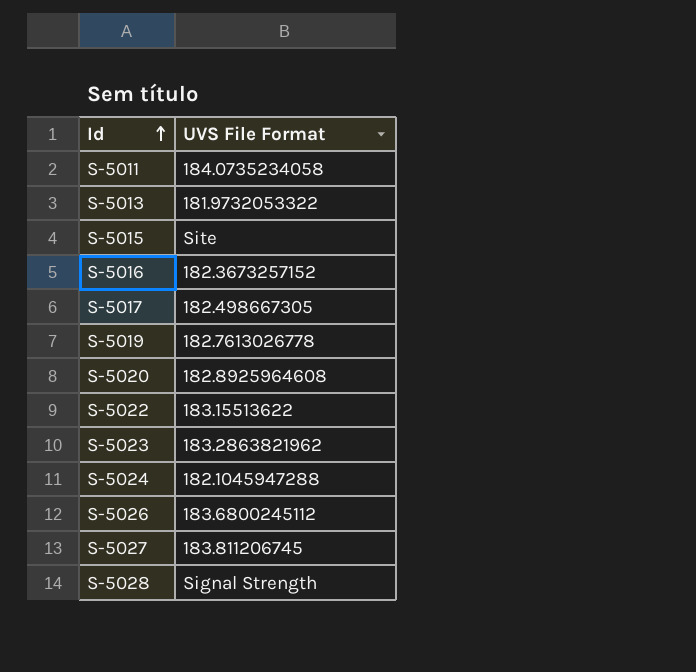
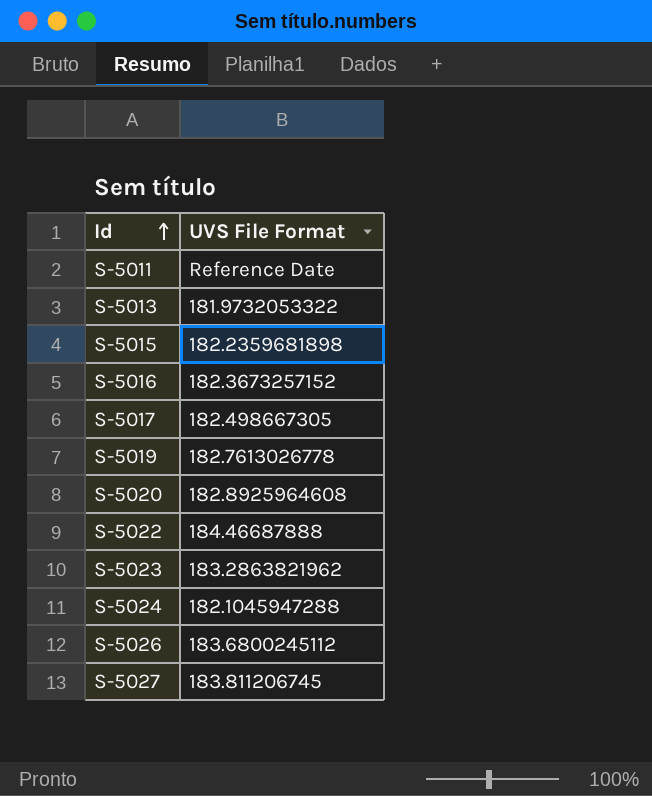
row S-5028: Signal Strength -> none
S-5011 | UVS File Format: 184.0735234058 -> Reference Date
S-5015 | UVS File Format: Site -> 182.2359681898
S-5022 | UVS File Format: 183.15513622 -> 184.46687888

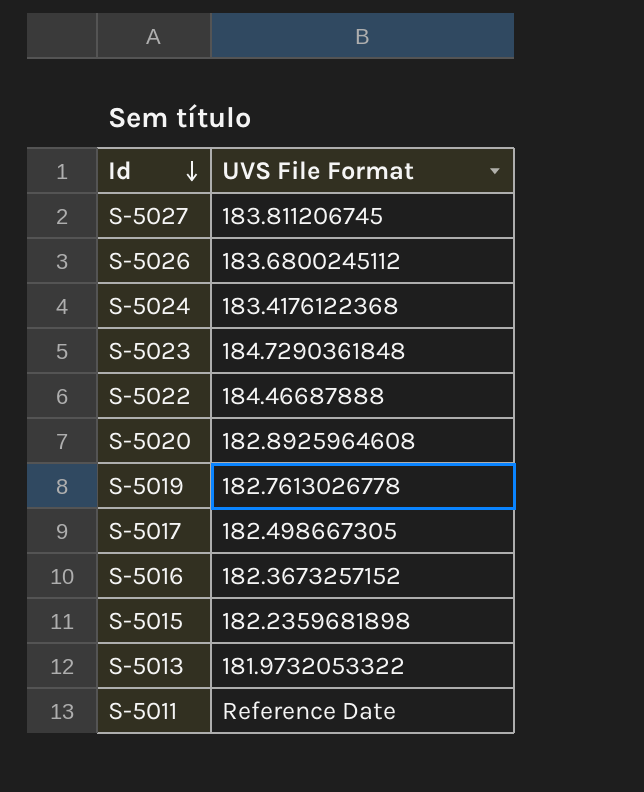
row order: Id ascending -> Id descending
S-5024 | UVS File Format: 182.1045947288 -> 183.4176122368
S-5023 | UVS File Format: 183.2863821962 -> 184.7290361848

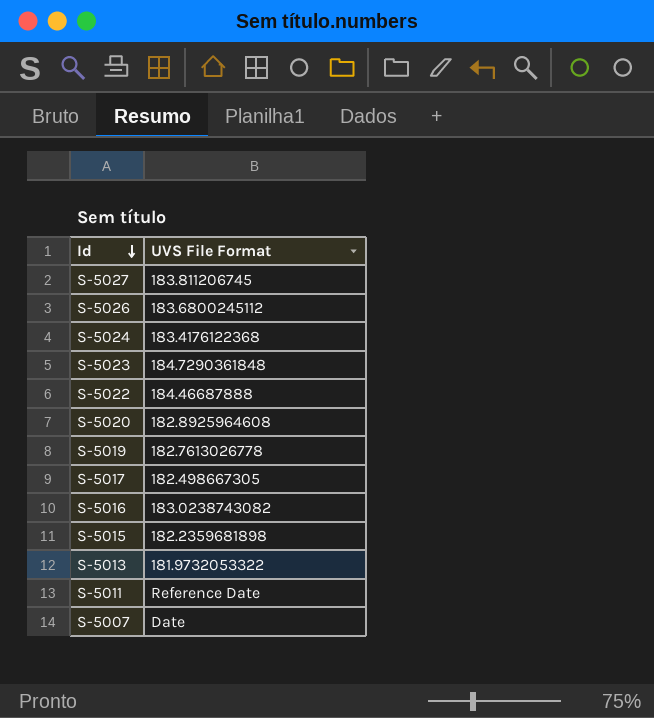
S-5016 | UVS File Format: 182.3673257152 -> 183.0238743082
row S-5007: none -> Date

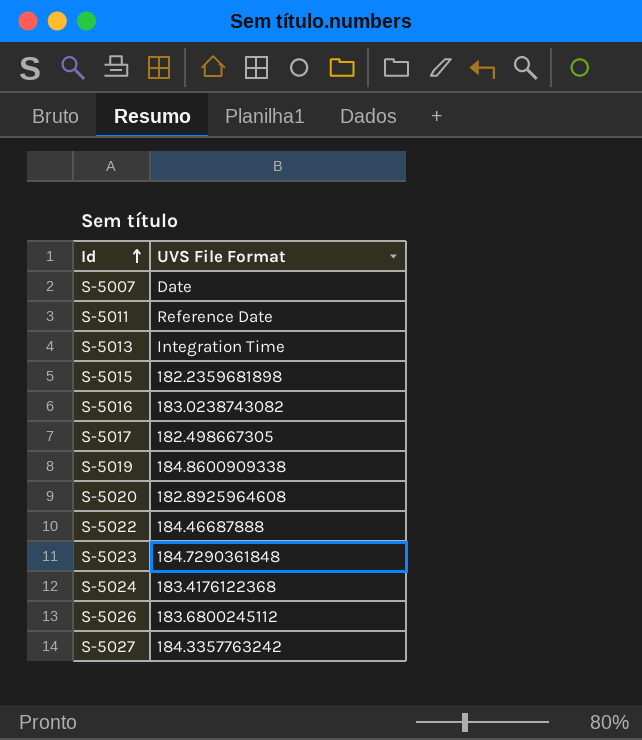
row order: Id descending -> Id ascending
S-5013 | UVS File Format: 181.9732053322 -> Integration Time
S-5019 | UVS File Format: 182.7613026778 -> 184.8600909338
S-5027 | UVS File Format: 183.811206745 -> 184.3357763242

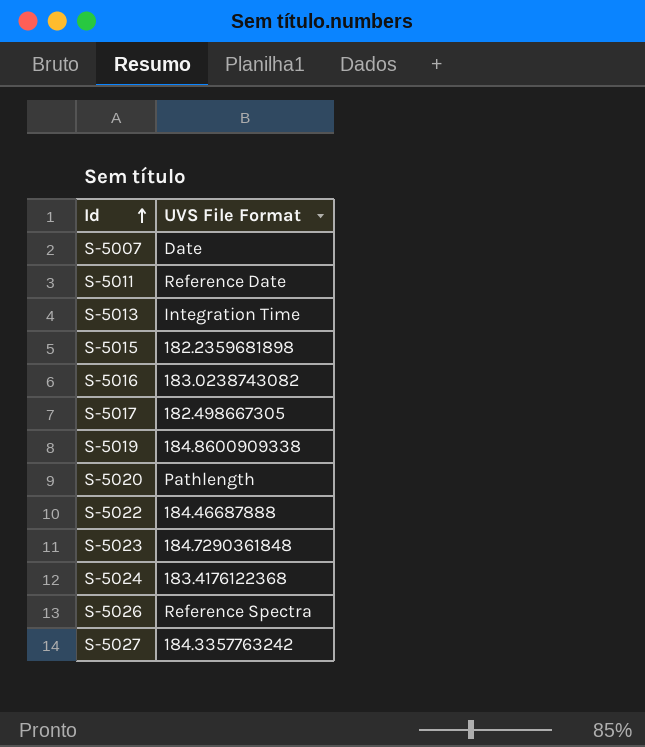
S-5020 | UVS File Format: 182.8925964608 -> Pathlength
S-5026 | UVS File Format: 183.6800245112 -> Reference Spectra

